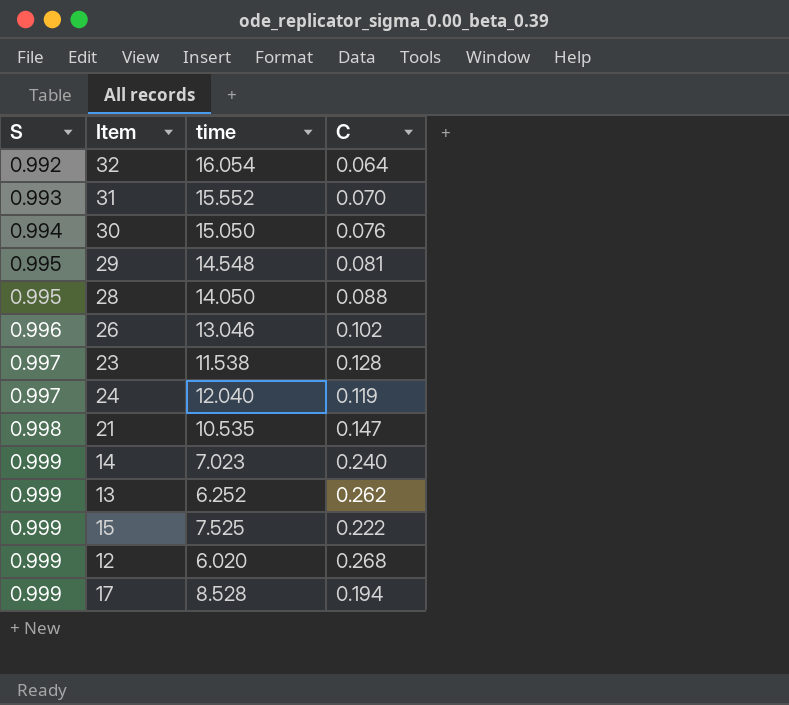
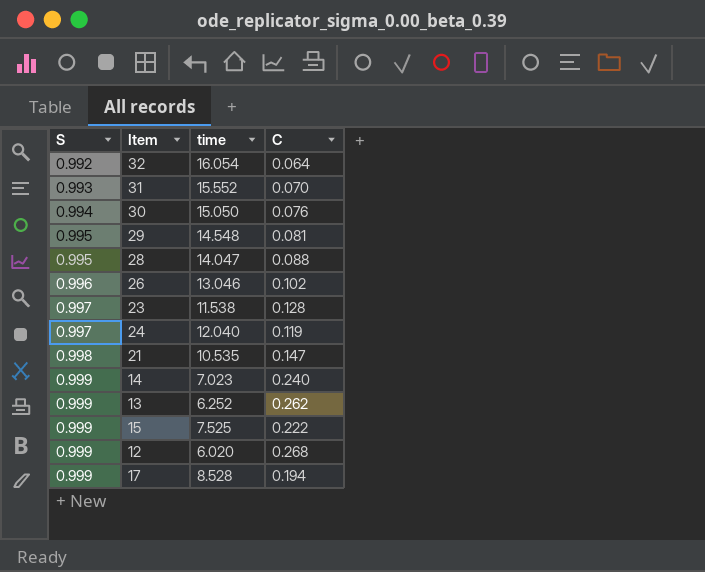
28 | time: 14.050 -> 14.047

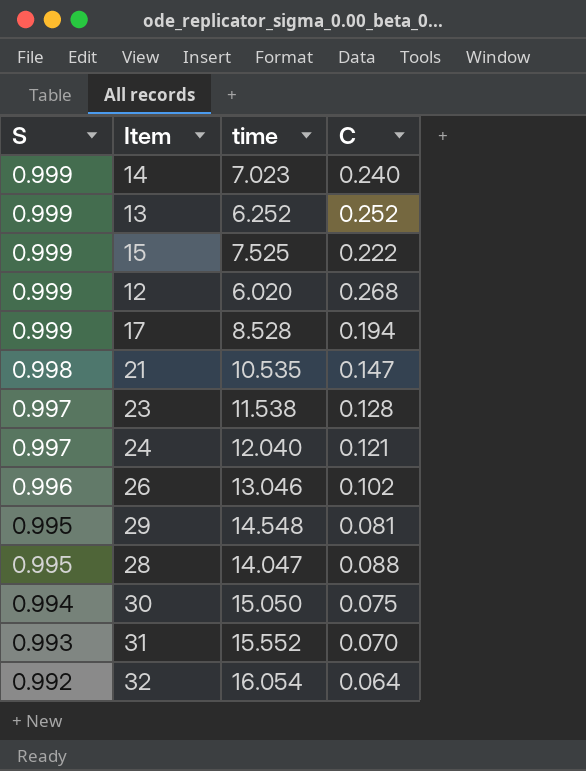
row order: S ascending -> S descending
13 | C: 0.262 -> 0.252
24 | C: 0.119 -> 0.121
30 | C: 0.076 -> 0.075

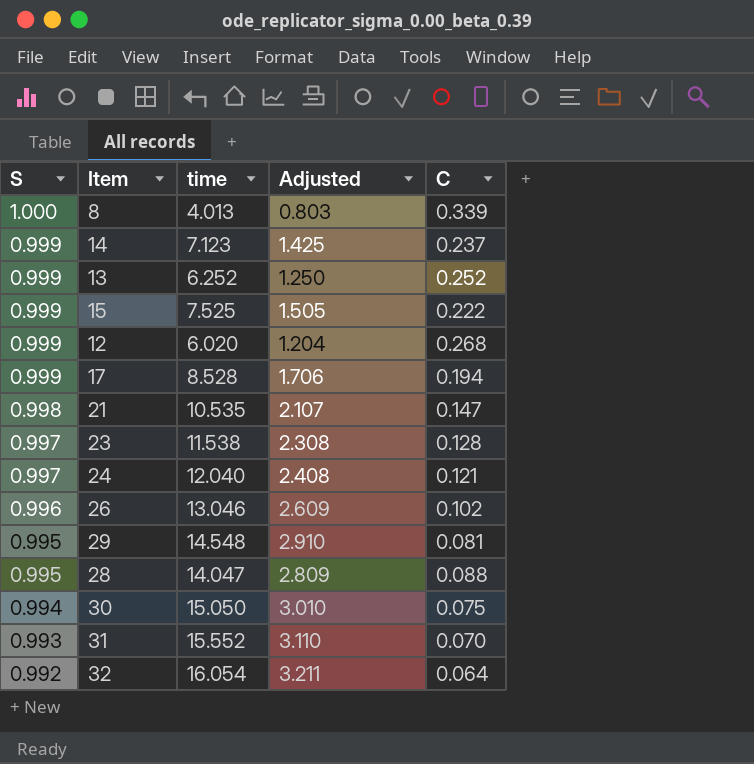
column Adjusted | formula: none -> [time] * 0.2
row 8: none -> 1.000 | 4.013 | 0.803 | 0.339
14 | time: 7.023 -> 7.123
14 | C: 0.240 -> 0.237

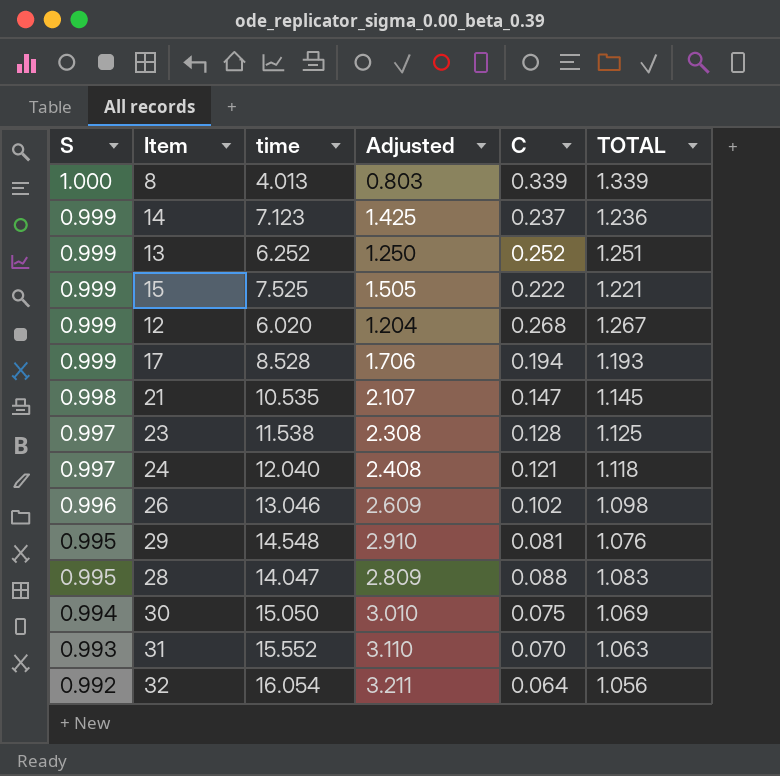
column TOTAL | formula: none -> [S] + [C]

